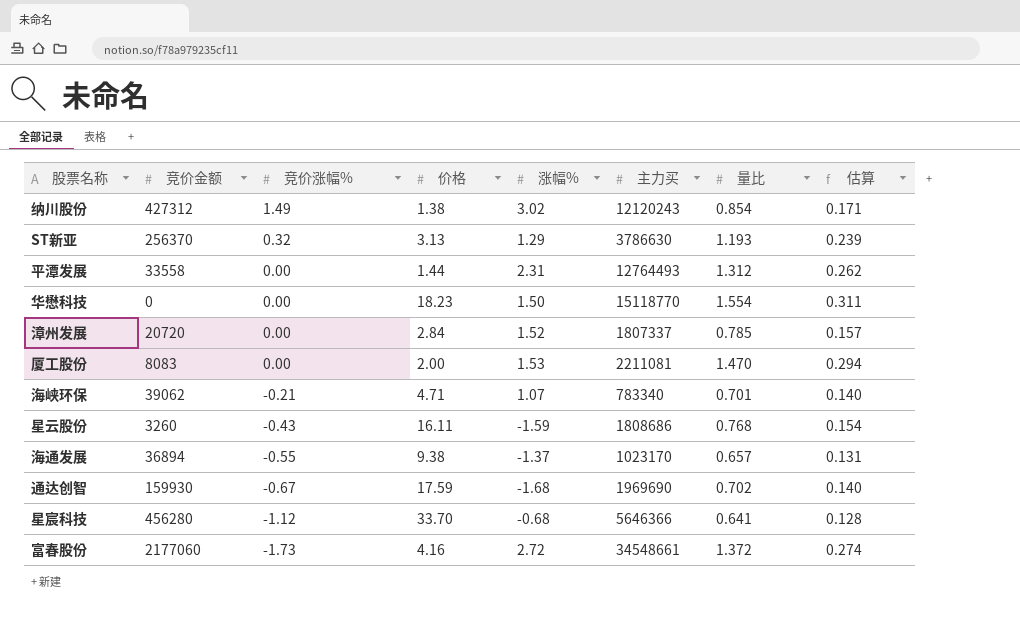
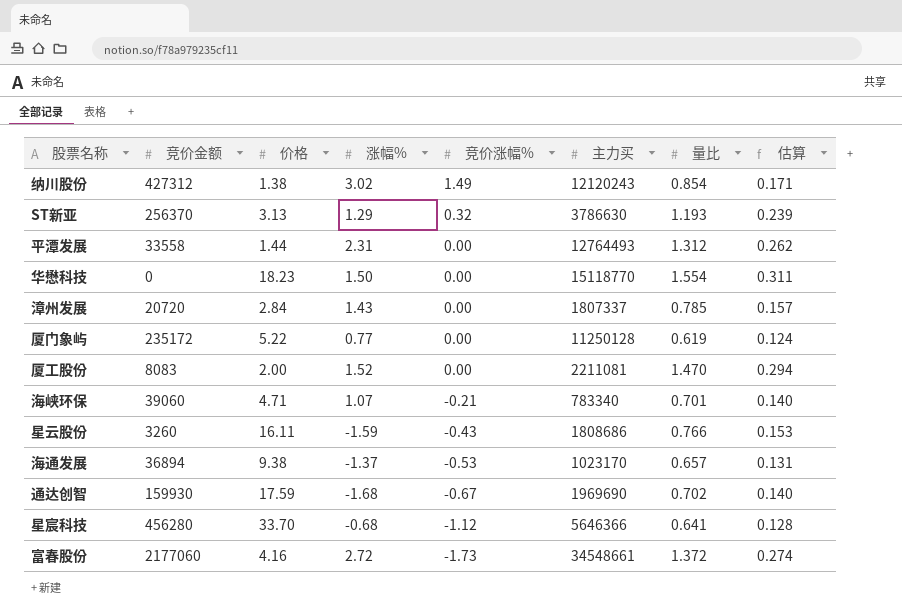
column 竞价涨幅% | position: 3 -> 5
漳州发展 | 涨幅%: 1.52 -> 1.43
row 厦门象屿: none -> 235172 | 5.22 | 0.77 | 0.00 | 11250128 | 0.619 | 0.124
厦工股份 | 涨幅%: 1.53 -> 1.52
海峡环保 | 竞价金额: 39062 -> 39060
星云股份 | 量比: 0.768 -> 0.766
星云股份 | 估算: 0.154 -> 0.153
海通发展 | 竞价涨幅%: -0.55 -> -0.53

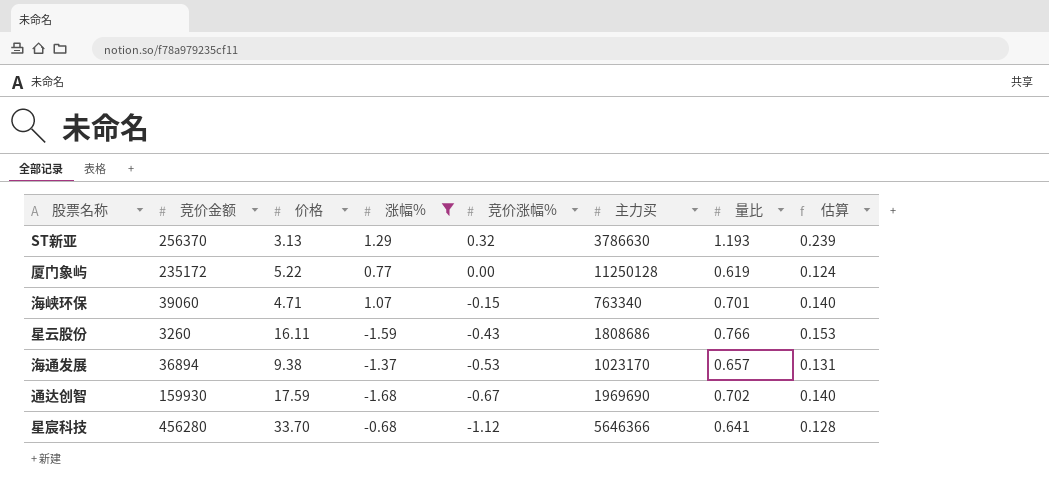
filter: none -> 涨幅% <= 1.29
海峡环保 | 竞价涨幅%: -0.21 -> -0.15
海峡环保 | 主力买: 783340 -> 763340

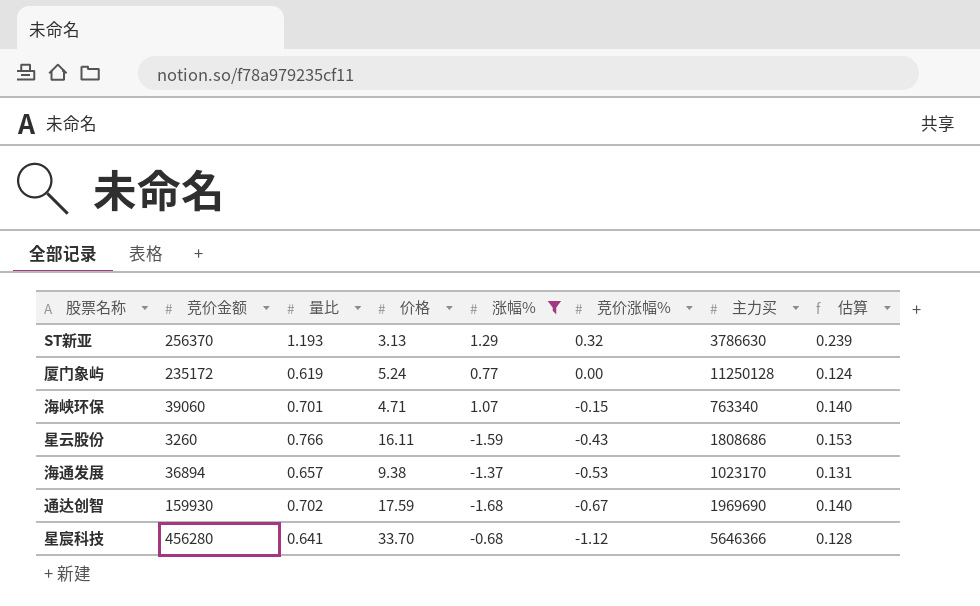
column 量比 | position: 7 -> 3
厦门象屿 | 价格: 5.22 -> 5.24

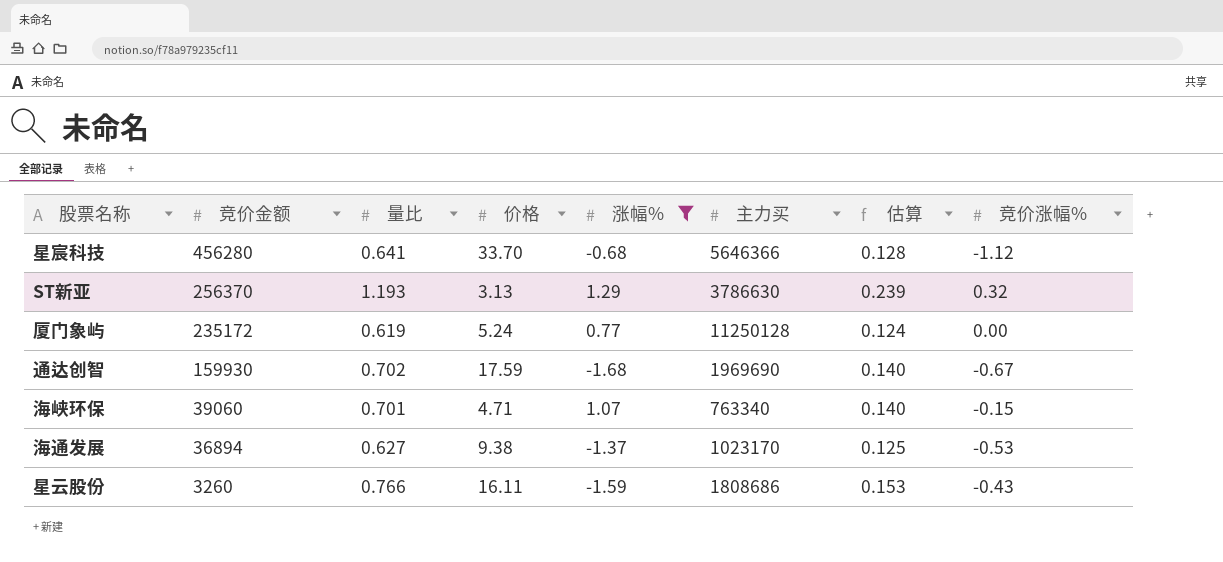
row order: 竞价涨幅% descending -> 竞价金额 descending
column 竞价涨幅% | position: 6 -> 8
海通发展 | 量比: 0.657 -> 0.627
海通发展 | 估算: 0.131 -> 0.125

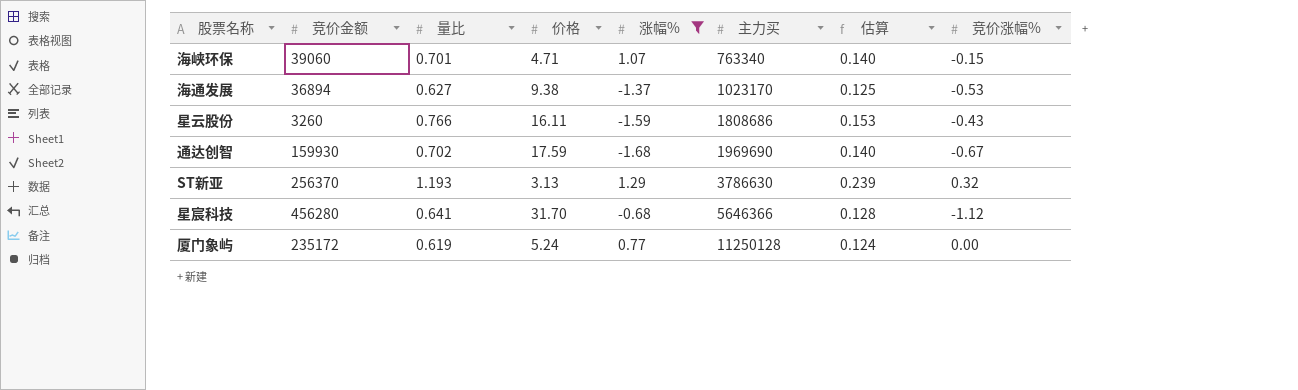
row order: 竞价金额 descending -> 主力买 ascending
星宸科技 | 价格: 33.70 -> 31.70

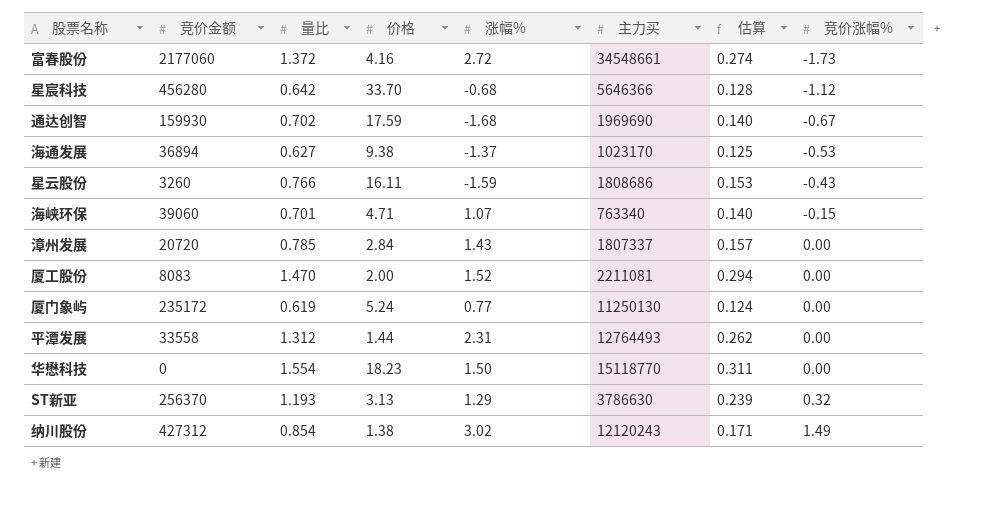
filter: 涨幅% <= 1.29 -> none
row order: 主力买 ascending -> 竞价涨幅% ascending
星宸科技 | 量比: 0.641 -> 0.642
星宸科技 | 价格: 31.70 -> 33.70
厦门象屿 | 主力买: 11250128 -> 11250130

